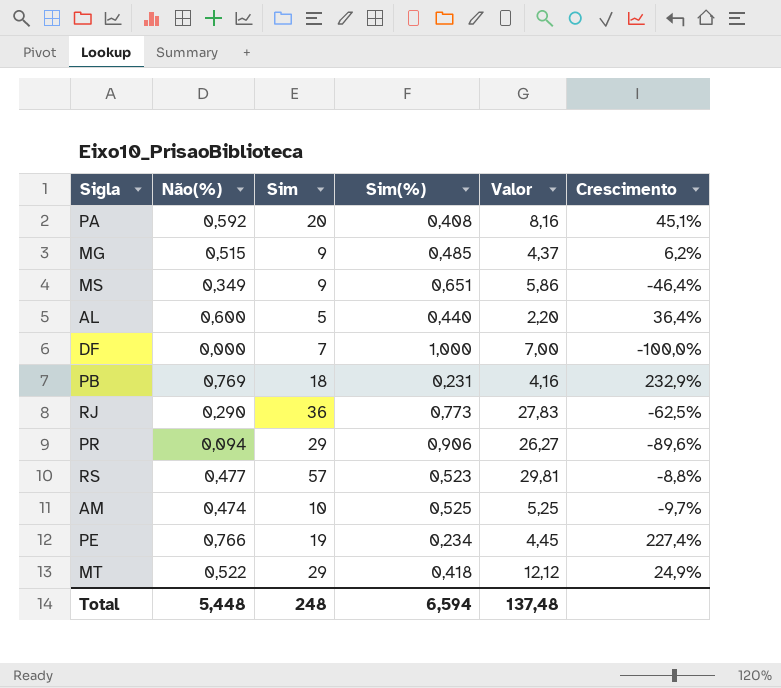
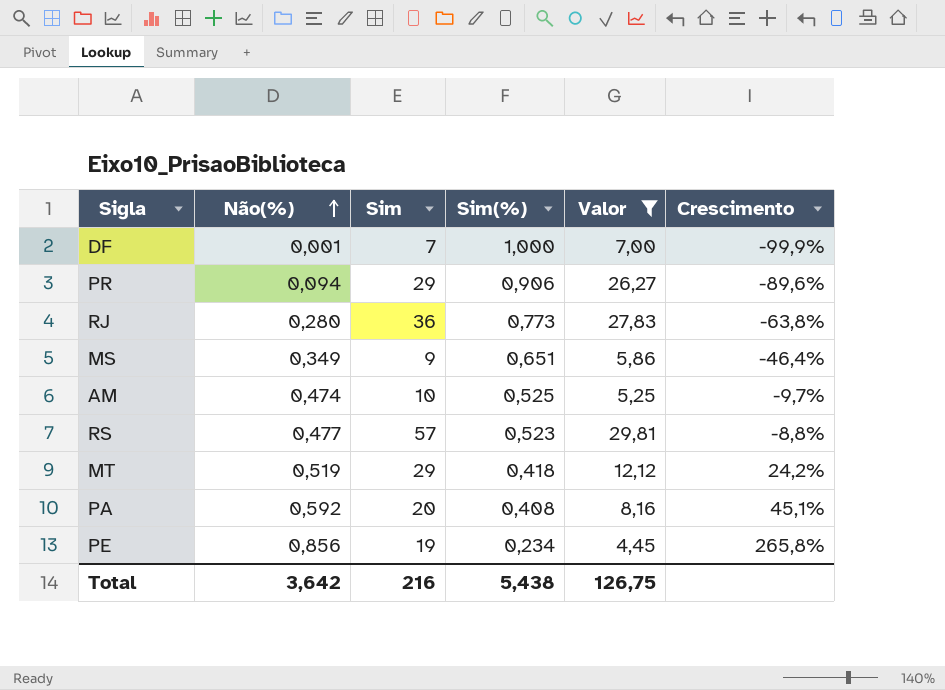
filter: none -> Valor >= 4,45
row order: none -> Não(%) ascending
DF | Não(%): 0,000 -> 0,001
DF | Crescimento: -100,0% -> -99,9%
RJ | Não(%): 0,290 -> 0,280
RJ | Crescimento: -62,5% -> -63,8%
MT | Não(%): 0,522 -> 0,519
MT | Crescimento: 24,9% -> 24,2%
PE | Não(%): 0,766 -> 0,856
PE | Crescimento: 227,4% -> 265,8%
Total | Não(%): 5,448 -> 3,642
Total | Sim: 248 -> 216
Total | Sim(%): 6,594 -> 5,438
Total | Valor: 137,48 -> 126,75

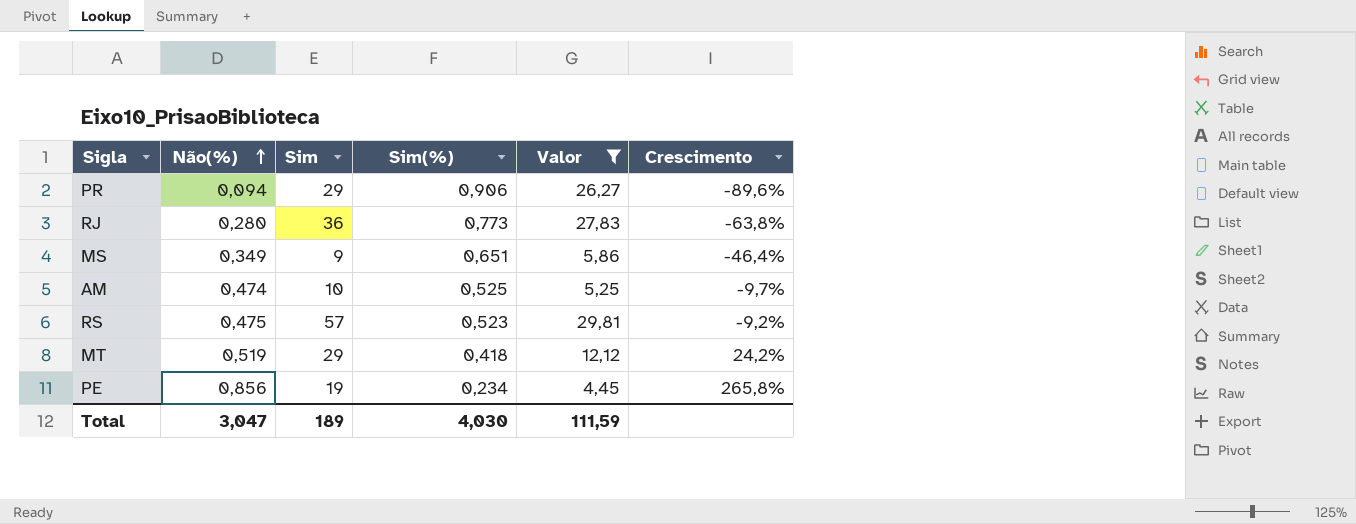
row DF: 0,001 | 7 | 1,000 | 7,00 | -99,9% -> none
row PA: 0,592 | 20 | 0,408 | 8,16 | 45,1% -> none
RS | Não(%): 0,477 -> 0,475
RS | Crescimento: -8,8% -> -9,2%
Total | Não(%): 3,642 -> 3,047
Total | Sim: 216 -> 189
Total | Sim(%): 5,438 -> 4,030
Total | Valor: 126,75 -> 111,59

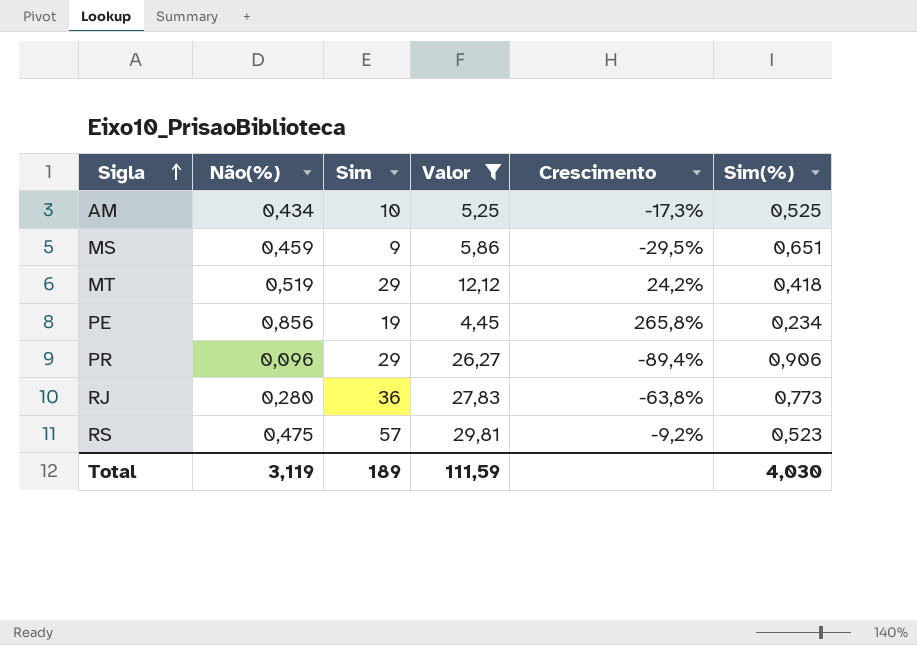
row order: Não(%) ascending -> Sigla ascending
column Sim(%) | position: 4 -> 6
AM | Não(%): 0,474 -> 0,434
AM | Crescimento: -9,7% -> -17,3%
MS | Não(%): 0,349 -> 0,459
MS | Crescimento: -46,4% -> -29,5%
PR | Não(%): 0,094 -> 0,096
PR | Crescimento: -89,6% -> -89,4%
Total | Não(%): 3,047 -> 3,119

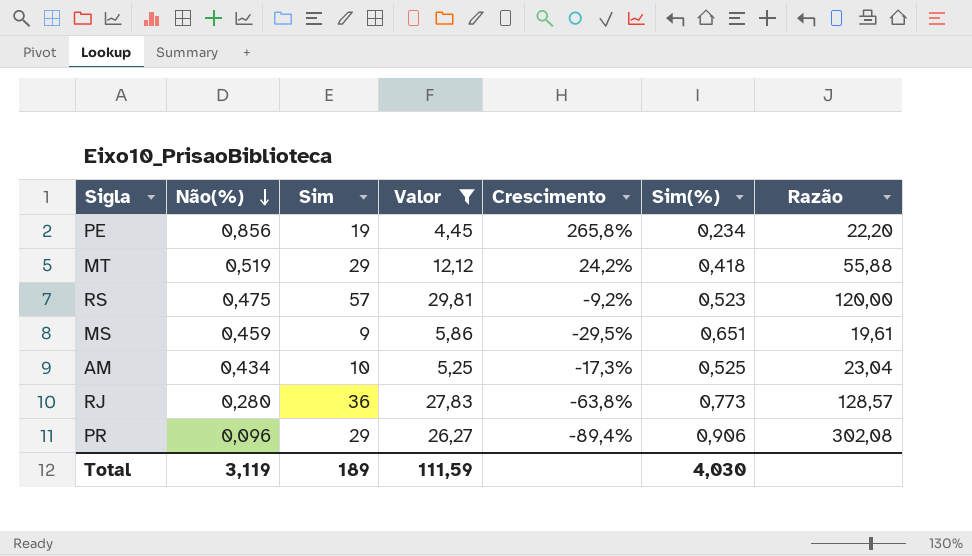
row order: Sigla ascending -> Não(%) descending
column Razão | formula: none -> [Sim] / [Não(%)]

